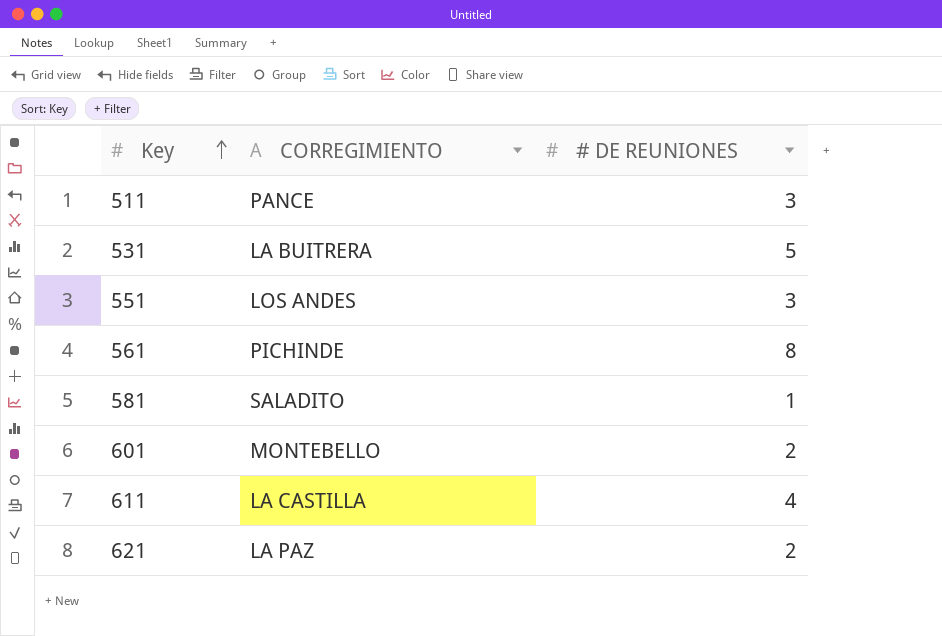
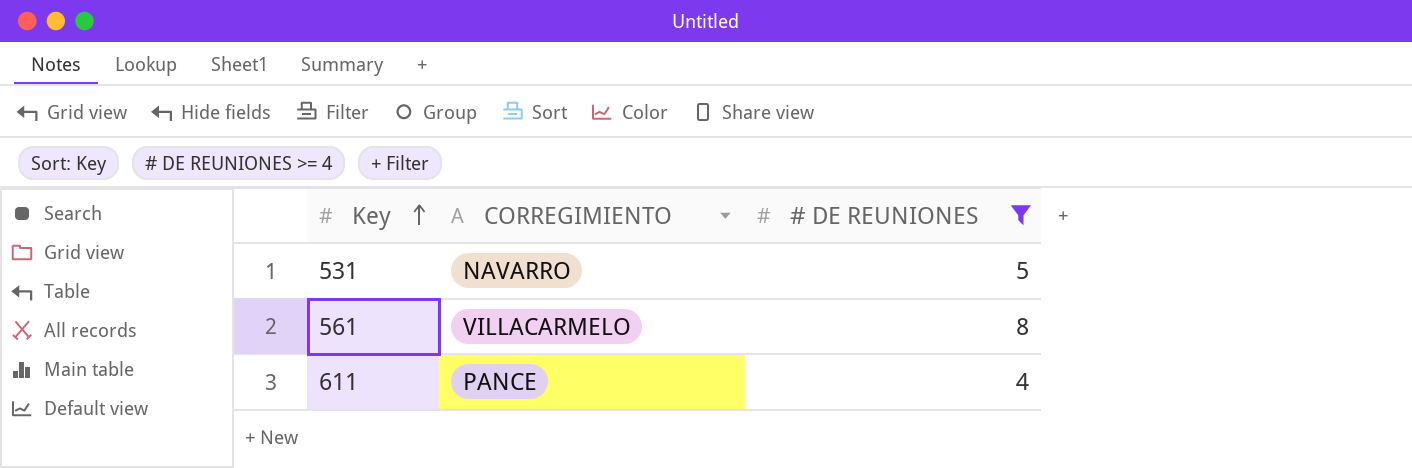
filter: none -> # DE REUNIONES >= 4
531 | CORREGIMIENTO: LA BUITRERA -> NAVARRO
561 | CORREGIMIENTO: PICHINDE -> VILLACARMELO
611 | CORREGIMIENTO: LA CASTILLA -> PANCE

